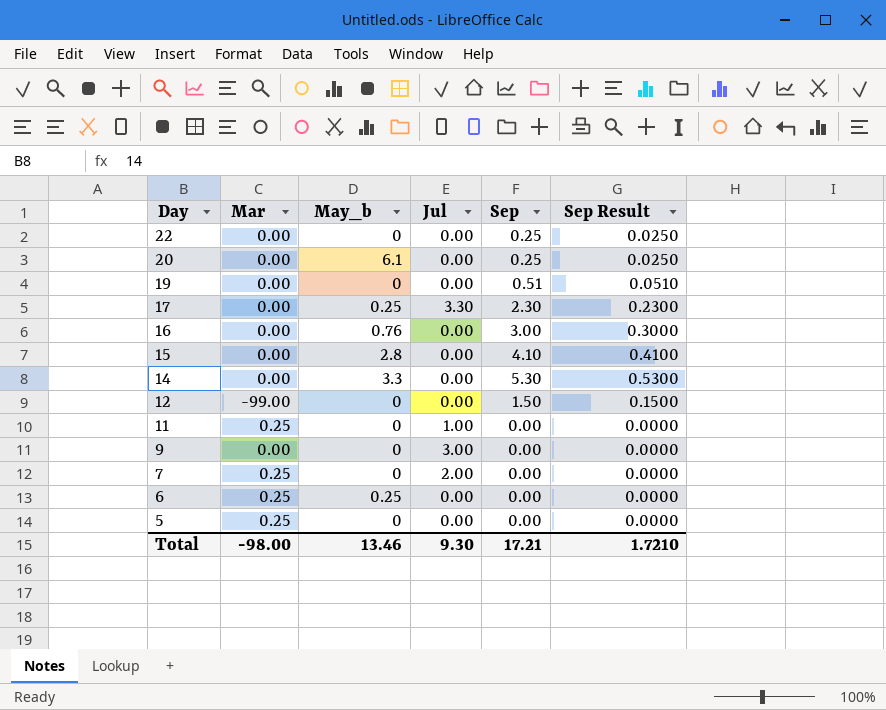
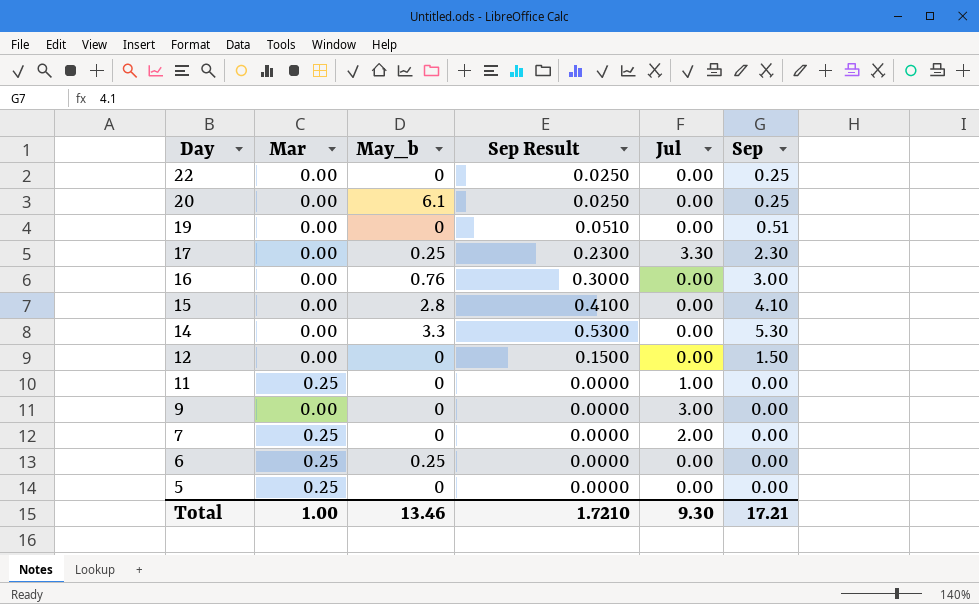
column Sep Result | position: 6 -> 4
12 | Mar: -99.00 -> 0.00
Total | Mar: -98.00 -> 1.00

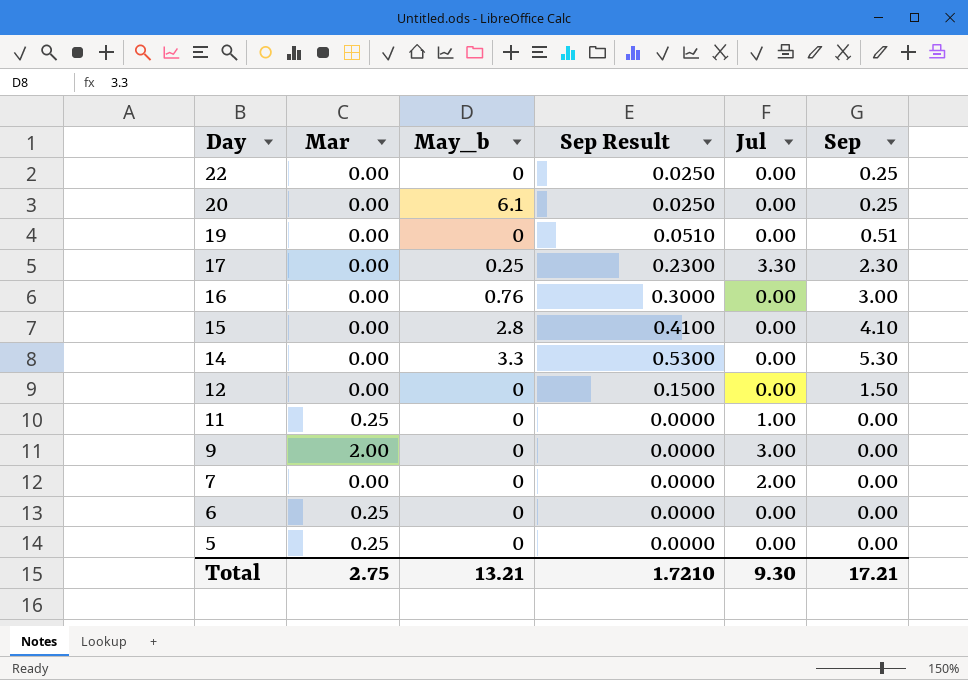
9 | Mar: 0.00 -> 2.00
7 | Mar: 0.25 -> 0.00
6 | May_b: 0.25 -> 0
Total | Mar: 1.00 -> 2.75
Total | May_b: 13.46 -> 13.21

